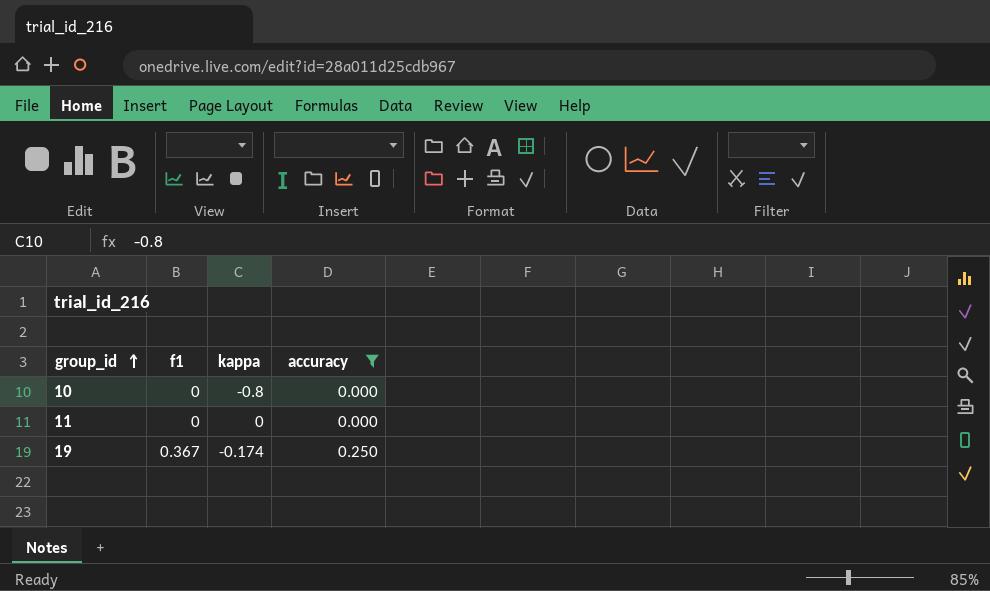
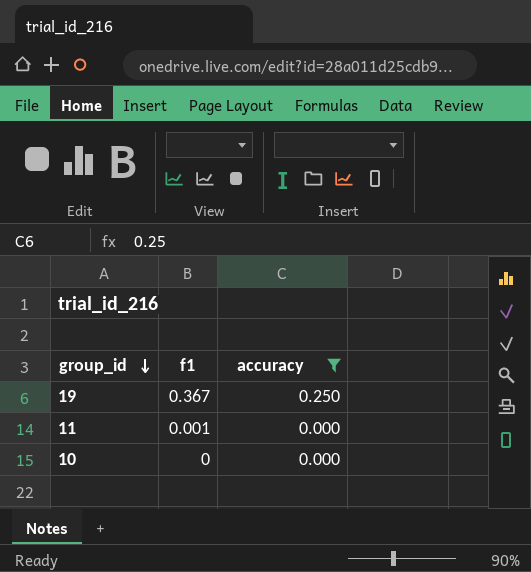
row order: group_id ascending -> group_id descending
column kappa | position: 3 -> none
11 | f1: 0 -> 0.001

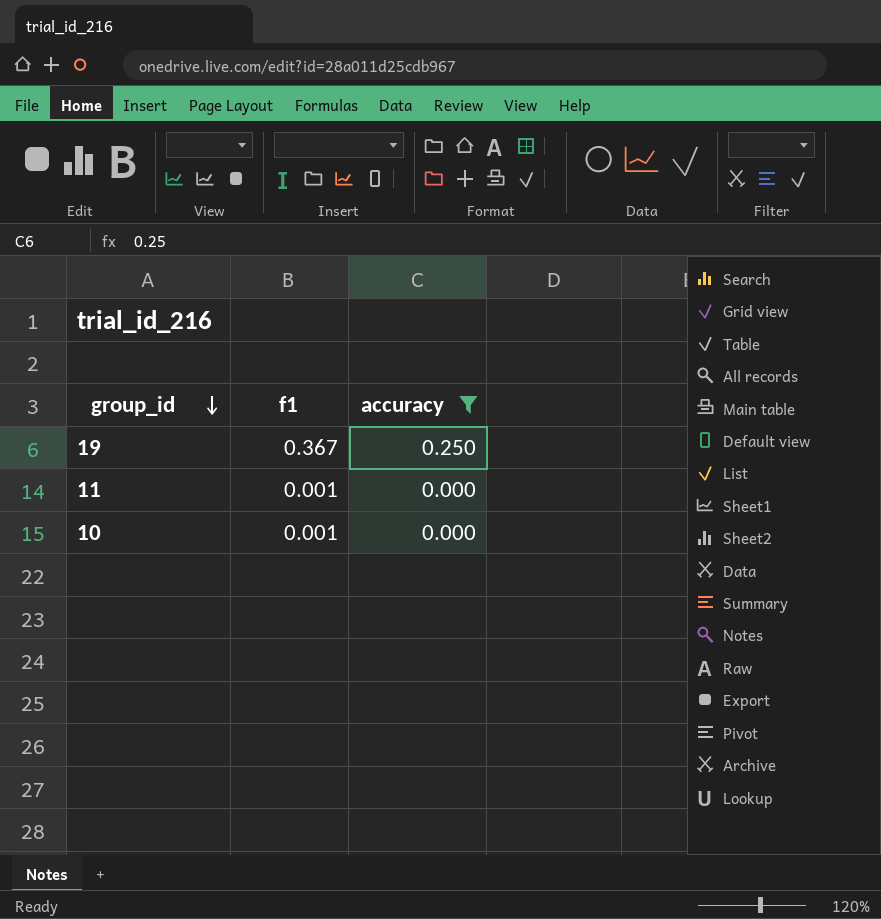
10 | f1: 0 -> 0.001

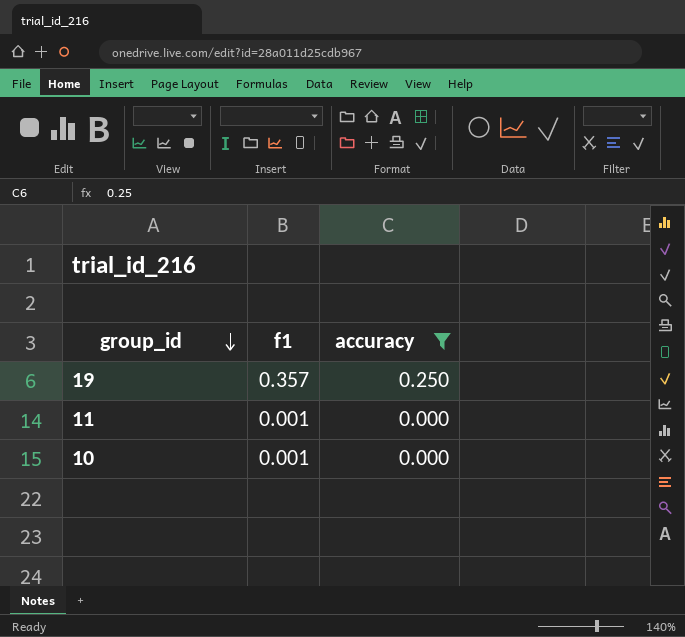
19 | f1: 0.367 -> 0.357

